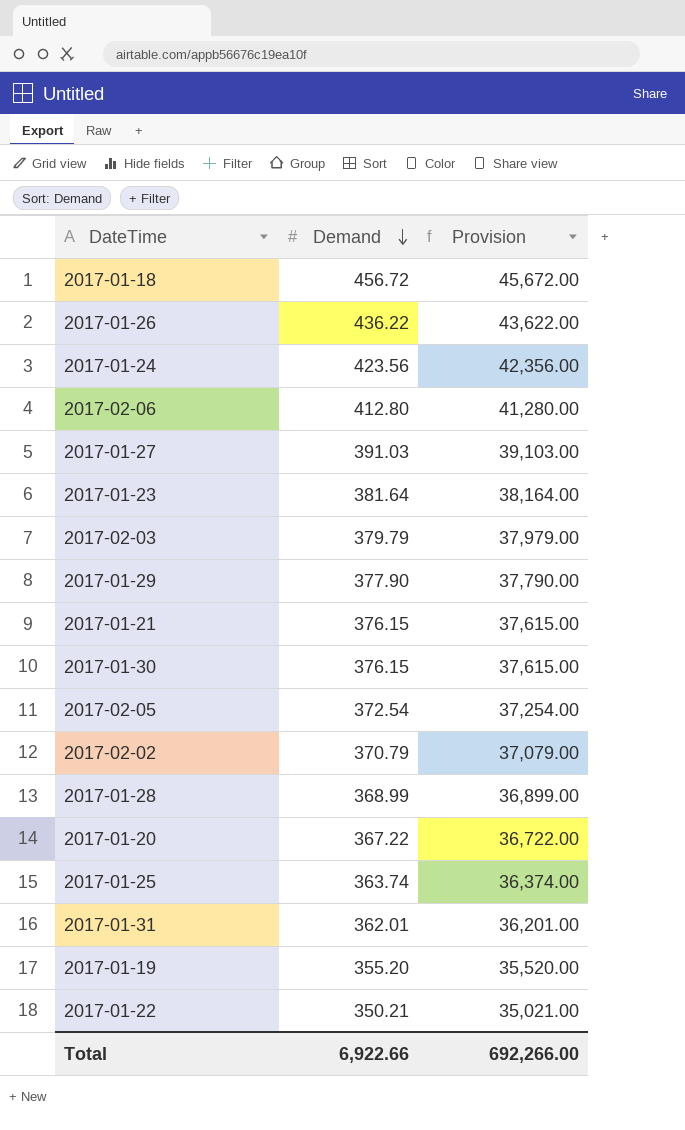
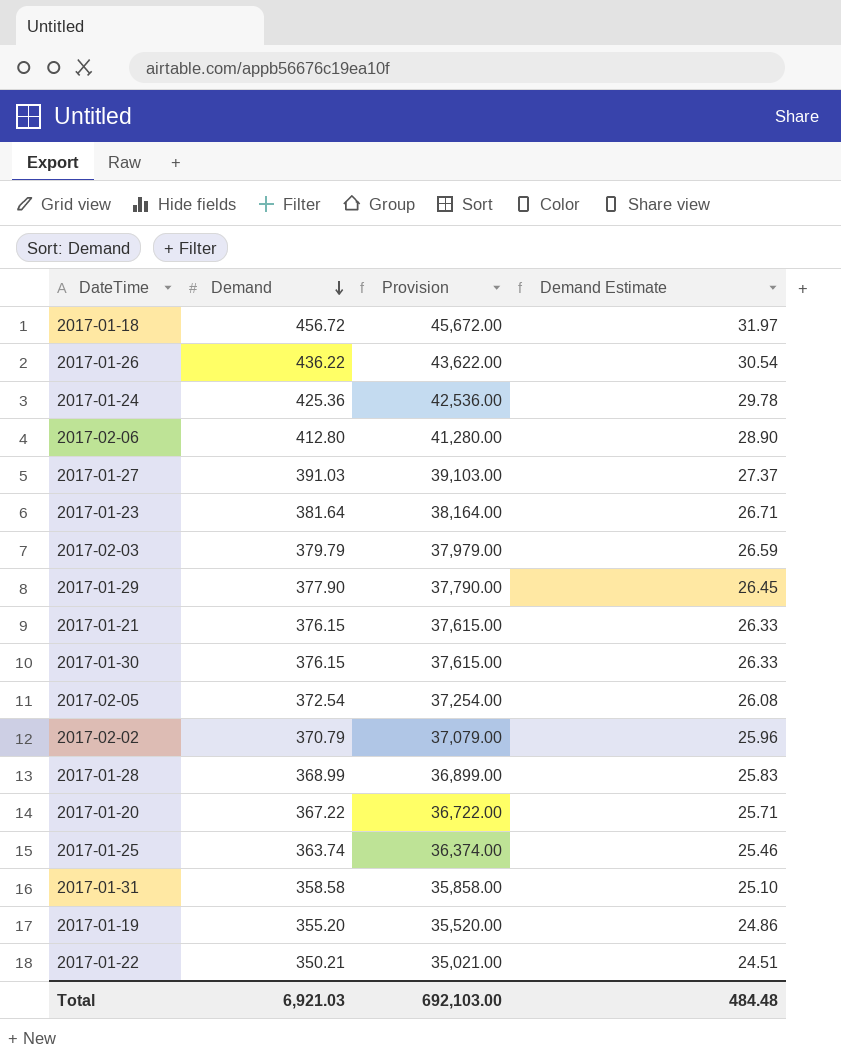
column Demand Estimate | formula: none -> [Demand] * 0.07
2017-01-24 | Demand: 423.56 -> 425.36
2017-01-24 | Provision: 42,356.00 -> 42,536.00
2017-01-31 | Demand: 362.01 -> 358.58
2017-01-31 | Provision: 36,201.00 -> 35,858.00
Total | Demand: 6,922.66 -> 6,921.03
Total | Provision: 692,266.00 -> 692,103.00

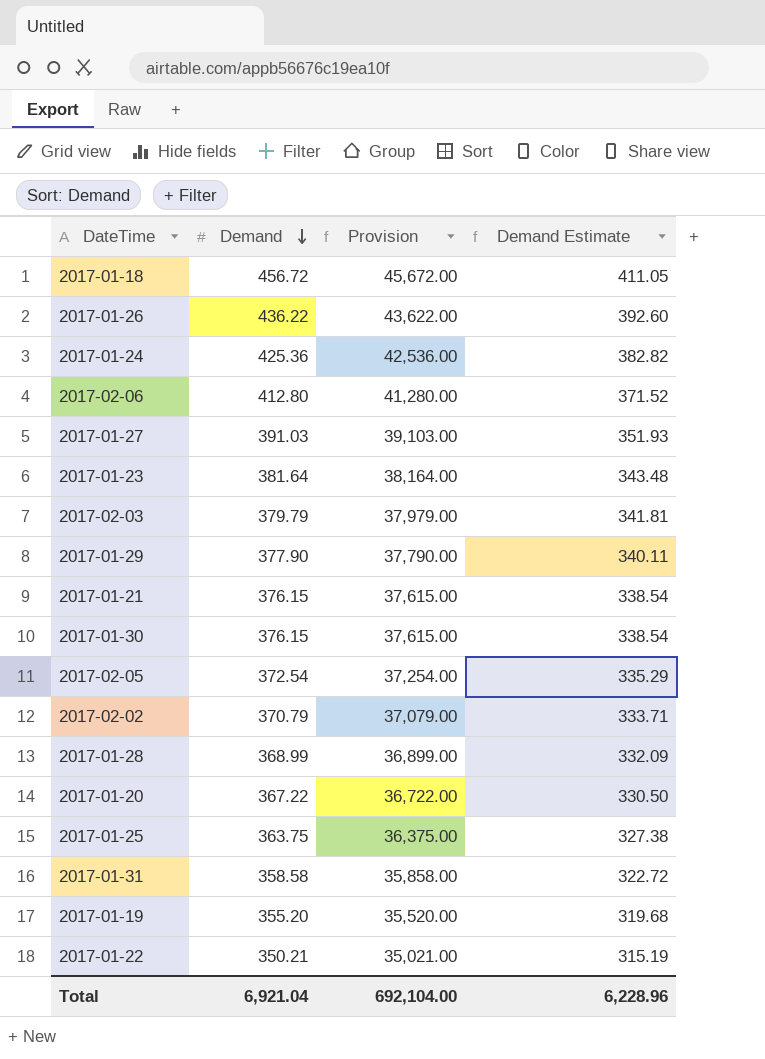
column Demand Estimate | formula: [Demand] * 0.07 -> [Demand] * 0.9
2017-01-25 | Demand: 363.74 -> 363.75
2017-01-25 | Provision: 36,374.00 -> 36,375.00
Total | Demand: 6,921.03 -> 6,921.04
Total | Provision: 692,103.00 -> 692,104.00
Total | Demand Estimate: 484.48 -> 6,228.96

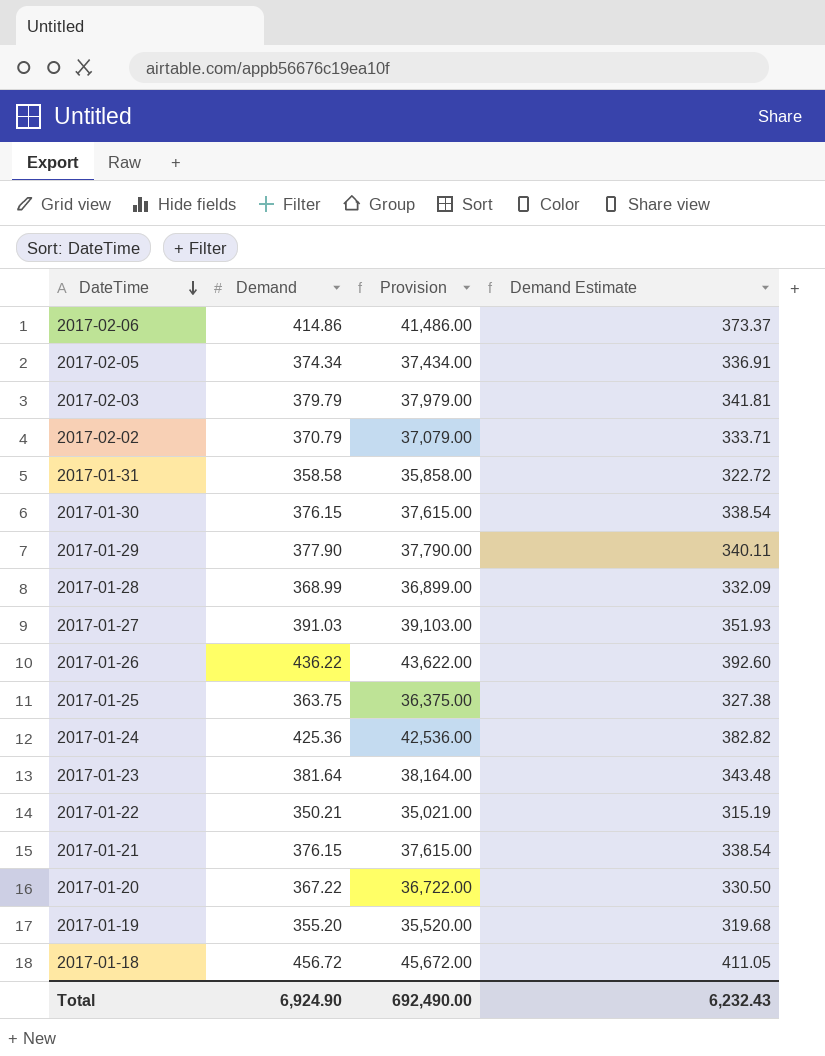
row order: Demand descending -> DateTime descending
2017-02-06 | Demand: 412.80 -> 414.86
2017-02-06 | Provision: 41,280.00 -> 41,486.00
2017-02-06 | Demand Estimate: 371.52 -> 373.37
2017-02-05 | Demand: 372.54 -> 374.34
2017-02-05 | Provision: 37,254.00 -> 37,434.00
2017-02-05 | Demand Estimate: 335.29 -> 336.91
Total | Demand: 6,921.04 -> 6,924.90
Total | Provision: 692,104.00 -> 692,490.00
Total | Demand Estimate: 6,228.96 -> 6,232.43

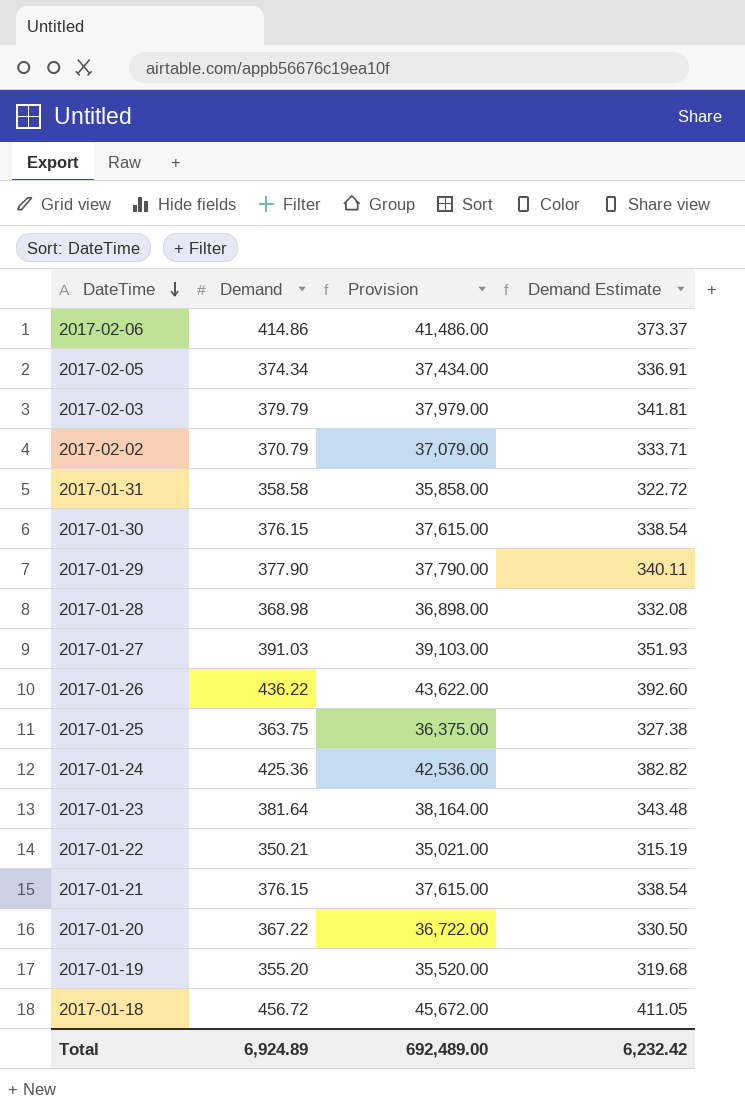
2017-01-28 | Demand: 368.99 -> 368.98
2017-01-28 | Provision: 36,899.00 -> 36,898.00
2017-01-28 | Demand Estimate: 332.09 -> 332.08
Total | Demand: 6,924.90 -> 6,924.89
Total | Provision: 692,490.00 -> 692,489.00
Total | Demand Estimate: 6,232.43 -> 6,232.42

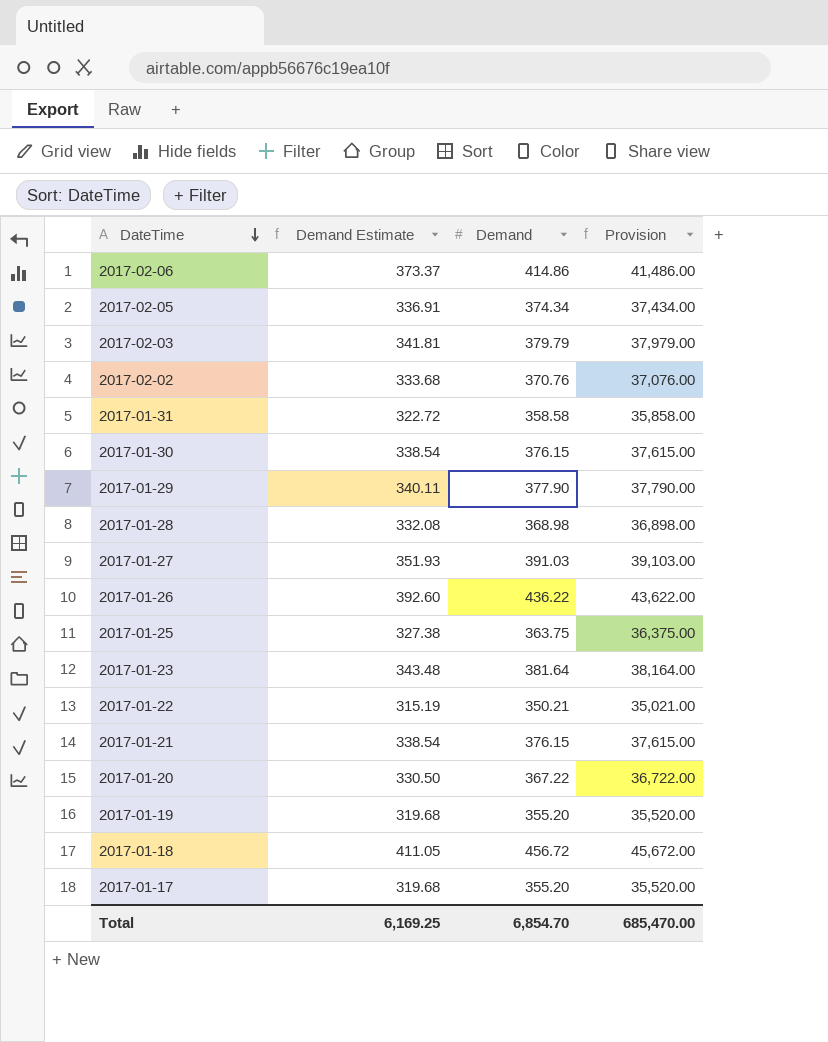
column Demand Estimate | position: 4 -> 2
row 2017-01-24: 425.36 | 42,536.00 | 382.82 -> none
2017-02-02 | Demand Estimate: 333.71 -> 333.68
2017-02-02 | Demand: 370.79 -> 370.76
2017-02-02 | Provision: 37,079.00 -> 37,076.00
row 2017-01-17: none -> 319.68 | 355.20 | 35,520.00
Total | Demand Estimate: 6,232.42 -> 6,169.25
Total | Demand: 6,924.89 -> 6,854.70
Total | Provision: 692,489.00 -> 685,470.00

